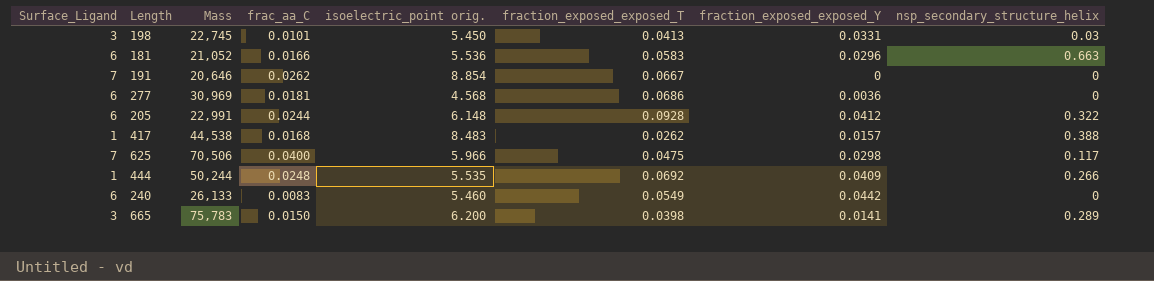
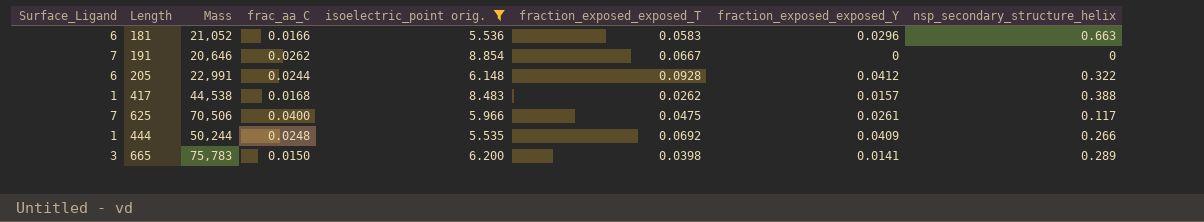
filter: none -> isoelectric_point orig. >= 5.535
625 | fraction_exposed_exposed_Y: 0.0298 -> 0.0261

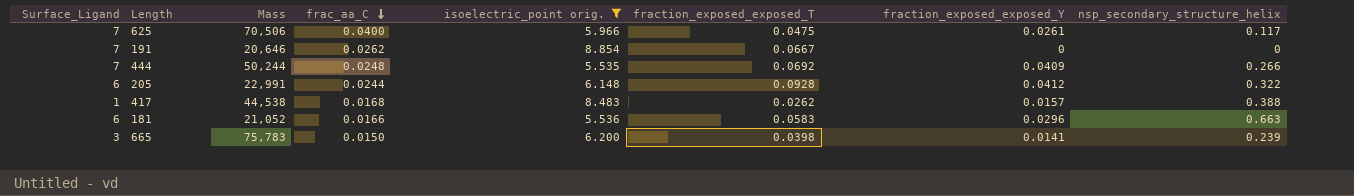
row order: none -> frac_aa_C descending
444 | Surface_Ligand: 1 -> 7
665 | nsp_secondary_structure_helix: 0.289 -> 0.239

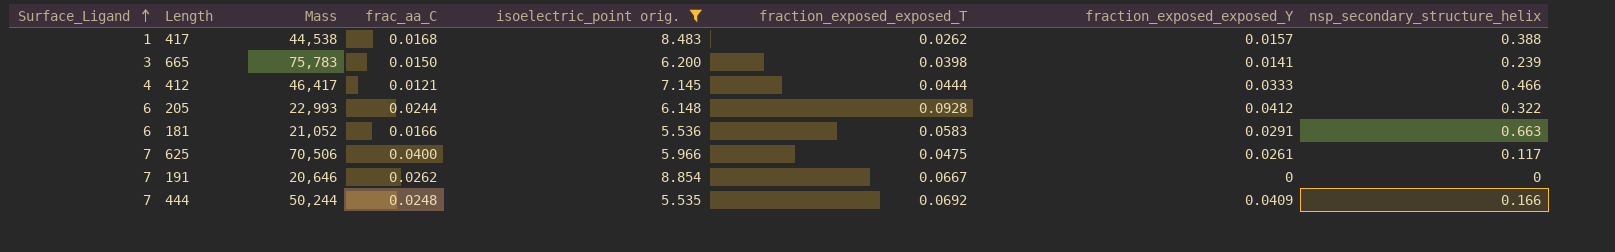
row order: frac_aa_C descending -> Surface_Ligand ascending
row 412: none -> 4 | 46,417 | 0.0121 | 7.145 | 0.0444 | 0.0333 | 0.466
205 | Mass: 22,991 -> 22,993
181 | fraction_exposed_exposed_Y: 0.0296 -> 0.0291
444 | nsp_secondary_structure_helix: 0.266 -> 0.166

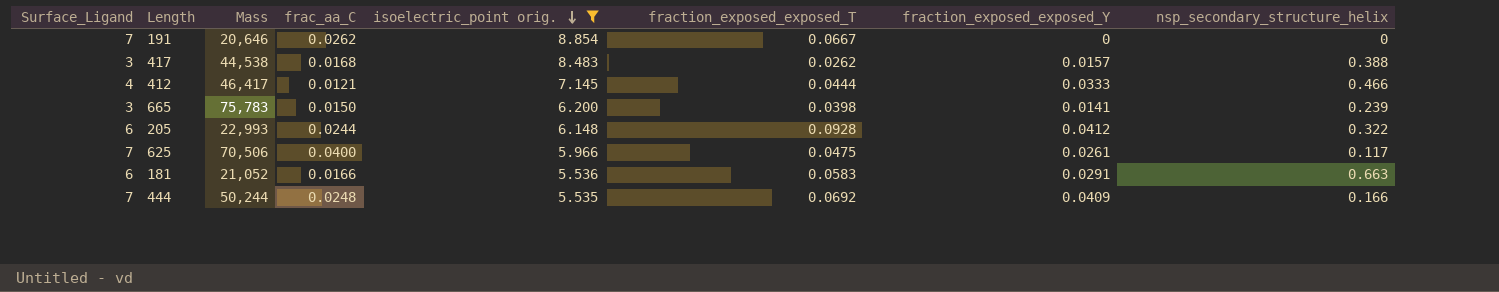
row order: Surface_Ligand ascending -> isoelectric_point orig. descending
417 | Surface_Ligand: 1 -> 3

